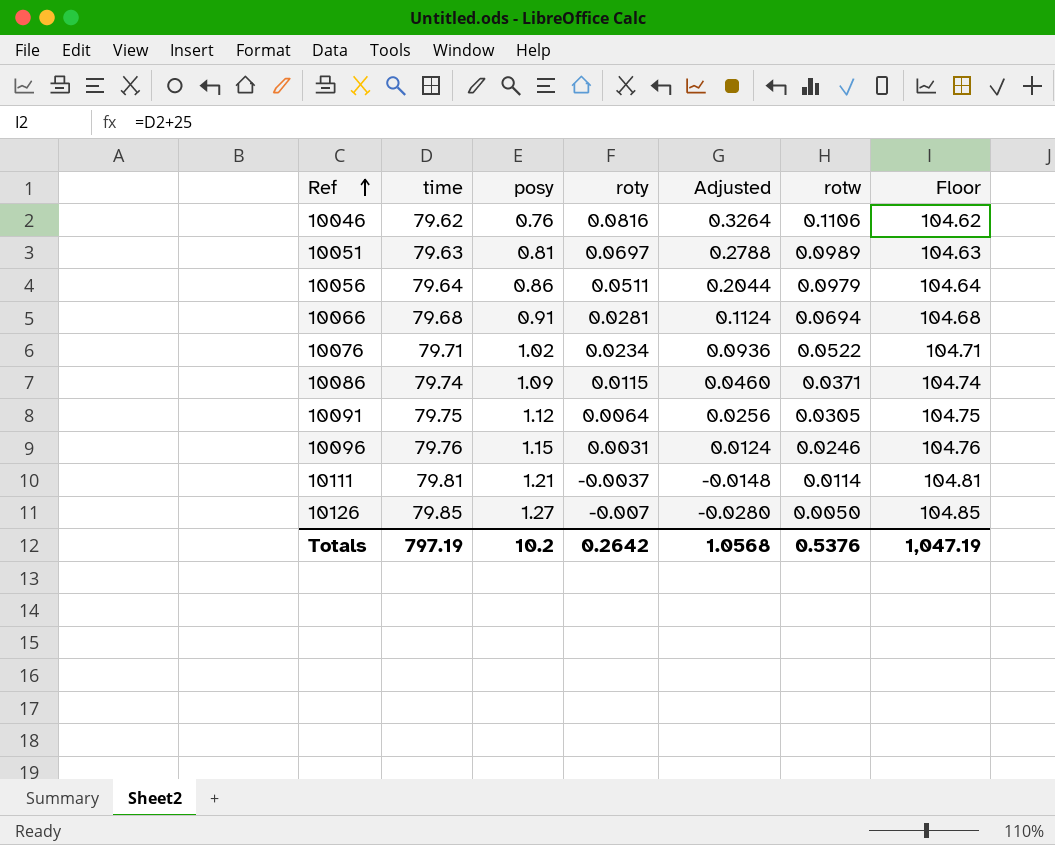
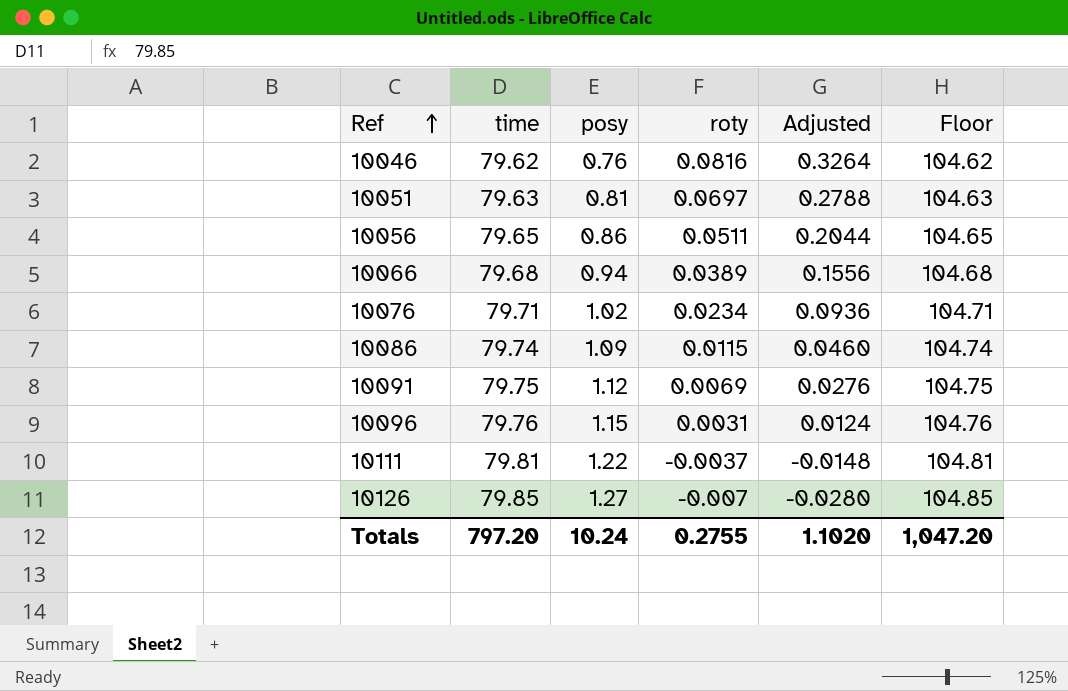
column rotw | position: 6 -> none
10056 | time: 79.64 -> 79.65
10056 | Floor: 104.64 -> 104.65
10066 | posy: 0.91 -> 0.94
10066 | roty: 0.0281 -> 0.0389
10066 | Adjusted: 0.1124 -> 0.1556
10091 | roty: 0.0064 -> 0.0069
10091 | Adjusted: 0.0256 -> 0.0276
10111 | posy: 1.21 -> 1.22
Totals | time: 797.19 -> 797.20
Totals | posy: 10.2 -> 10.24
Totals | roty: 0.2642 -> 0.2755
Totals | Adjusted: 1.0568 -> 1.1020
Totals | Floor: 1,047.19 -> 1,047.20

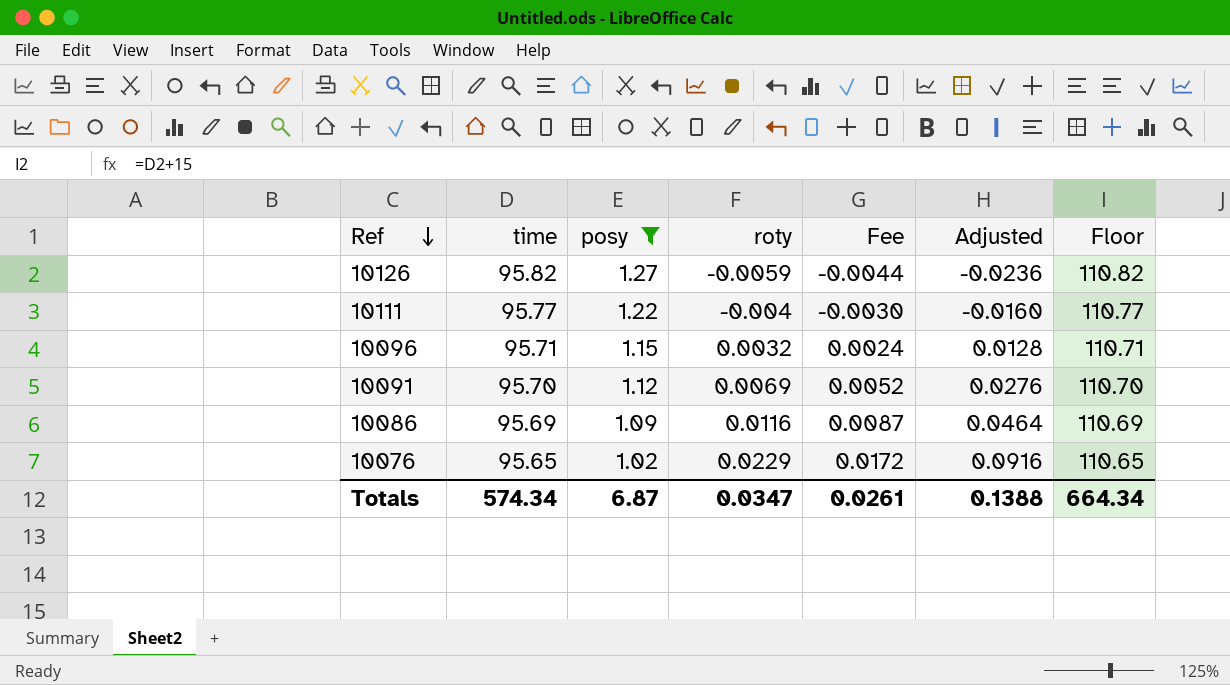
filter: none -> posy >= 1.02
row order: Ref ascending -> Ref descending
column Fee | formula: none -> [roty] * 0.75
column Floor | formula: [time] + 25 -> [time] + 15
10126 | time: 79.85 -> 95.82
10126 | roty: -0.007 -> -0.0059
10126 | Adjusted: -0.0280 -> -0.0236
10111 | time: 79.81 -> 95.77
10111 | roty: -0.0037 -> -0.004
10111 | Adjusted: -0.0148 -> -0.0160
10096 | time: 79.76 -> 95.71
10096 | roty: 0.0031 -> 0.0032
10096 | Adjusted: 0.0124 -> 0.0128
10091 | time: 79.75 -> 95.70
10086 | time: 79.74 -> 95.69
10086 | roty: 0.0115 -> 0.0116
10086 | Adjusted: 0.0460 -> 0.0464
10076 | time: 79.71 -> 95.65
10076 | roty: 0.0234 -> 0.0229
10076 | Adjusted: 0.0936 -> 0.0916
Totals | time: 797.20 -> 574.34
Totals | posy: 10.24 -> 6.87
Totals | roty: 0.2755 -> 0.0347
Totals | Adjusted: 1.1020 -> 0.1388
Totals | Floor: 1,047.20 -> 664.34

